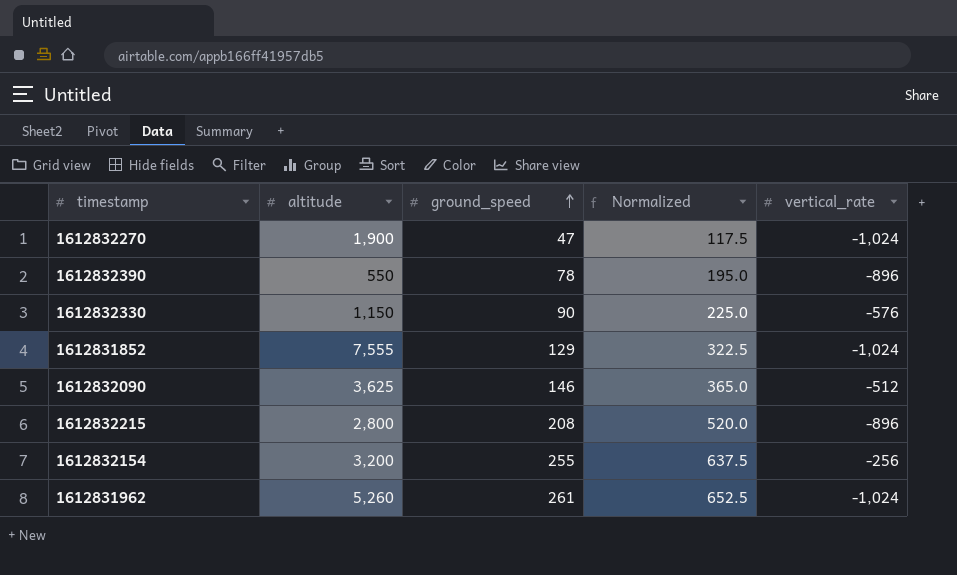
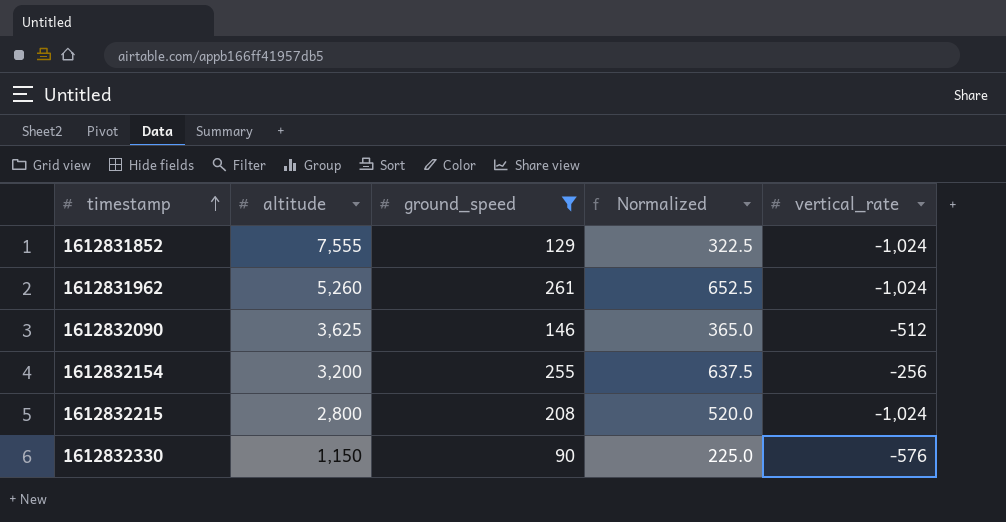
filter: none -> ground_speed >= 90
row order: ground_speed ascending -> timestamp ascending
1612832215 | vertical_rate: -896 -> -1,024

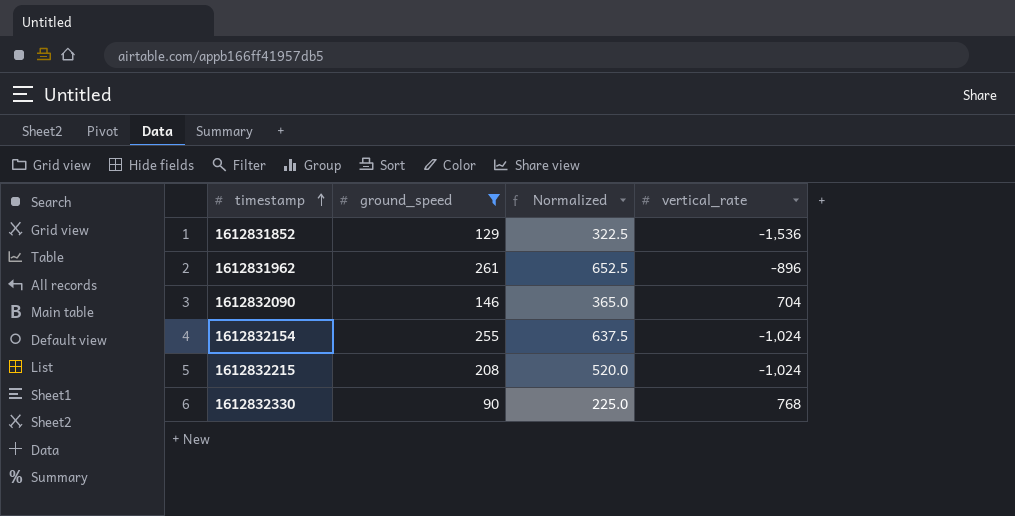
column altitude | position: 2 -> none
1612831852 | vertical_rate: -1,024 -> -1,536
1612831962 | vertical_rate: -1,024 -> -896
1612832090 | vertical_rate: -512 -> 704
1612832154 | vertical_rate: -256 -> -1,024
1612832330 | vertical_rate: -576 -> 768

